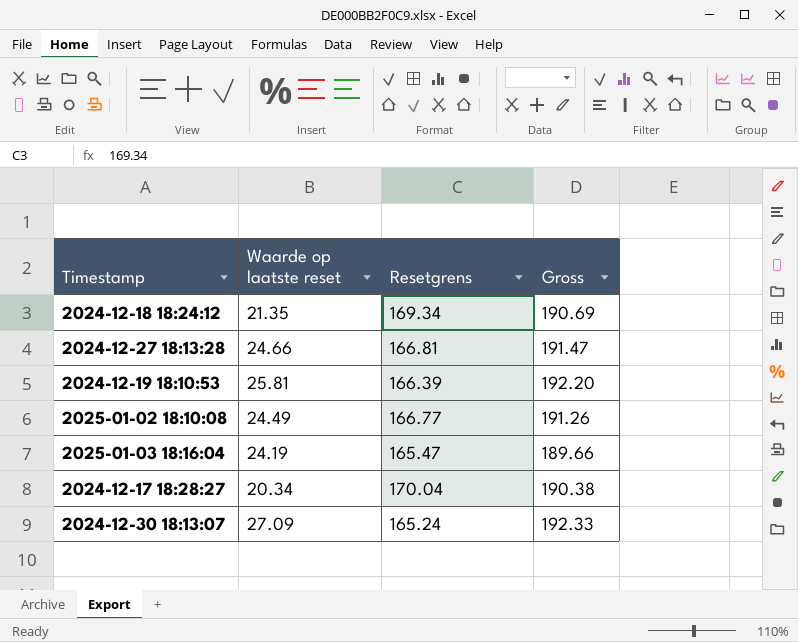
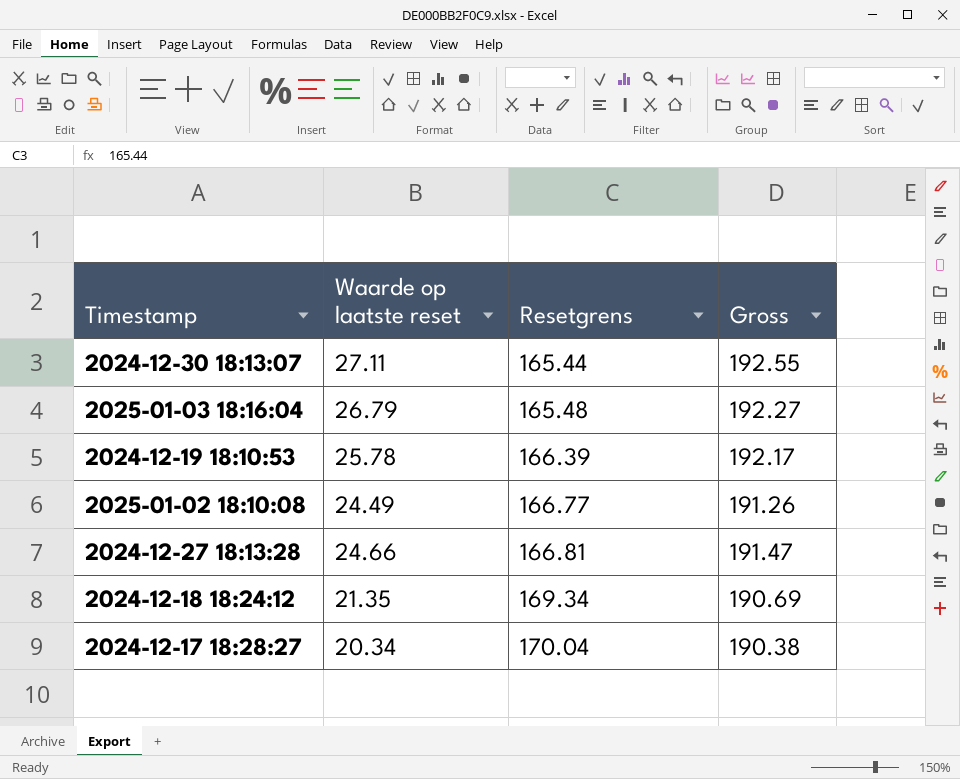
row order: none -> Resetgrens ascending
2024-12-30 18:13:07 | Waarde op laatste reset: 27.09 -> 27.11
2024-12-30 18:13:07 | Resetgrens: 165.24 -> 165.44
2024-12-30 18:13:07 | Gross: 192.33 -> 192.55
2025-01-03 18:16:04 | Waarde op laatste reset: 24.19 -> 26.79
2025-01-03 18:16:04 | Resetgrens: 165.47 -> 165.48
2025-01-03 18:16:04 | Gross: 189.66 -> 192.27
2024-12-19 18:10:53 | Waarde op laatste reset: 25.81 -> 25.78
2024-12-19 18:10:53 | Gross: 192.20 -> 192.17

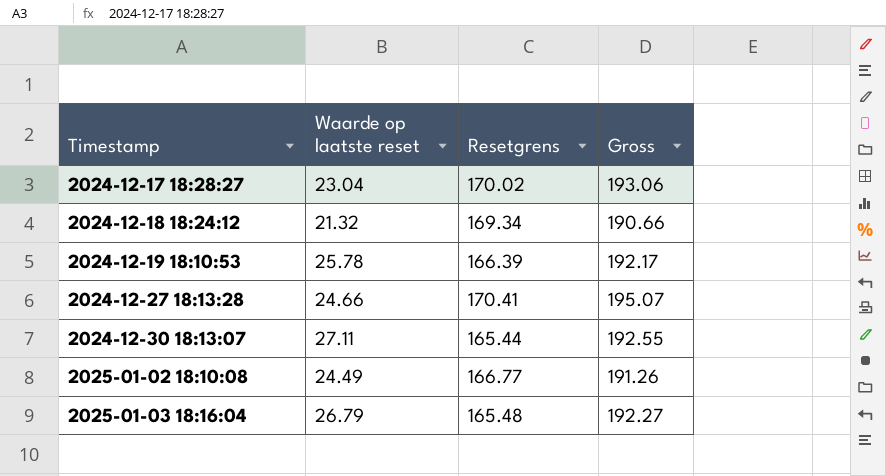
row order: Resetgrens ascending -> Timestamp ascending
2024-12-17 18:28:27 | Waarde op laatste reset: 20.34 -> 23.04
2024-12-17 18:28:27 | Resetgrens: 170.04 -> 170.02
2024-12-17 18:28:27 | Gross: 190.38 -> 193.06
2024-12-18 18:24:12 | Waarde op laatste reset: 21.35 -> 21.32
2024-12-18 18:24:12 | Gross: 190.69 -> 190.66
2024-12-27 18:13:28 | Resetgrens: 166.81 -> 170.41
2024-12-27 18:13:28 | Gross: 191.47 -> 195.07

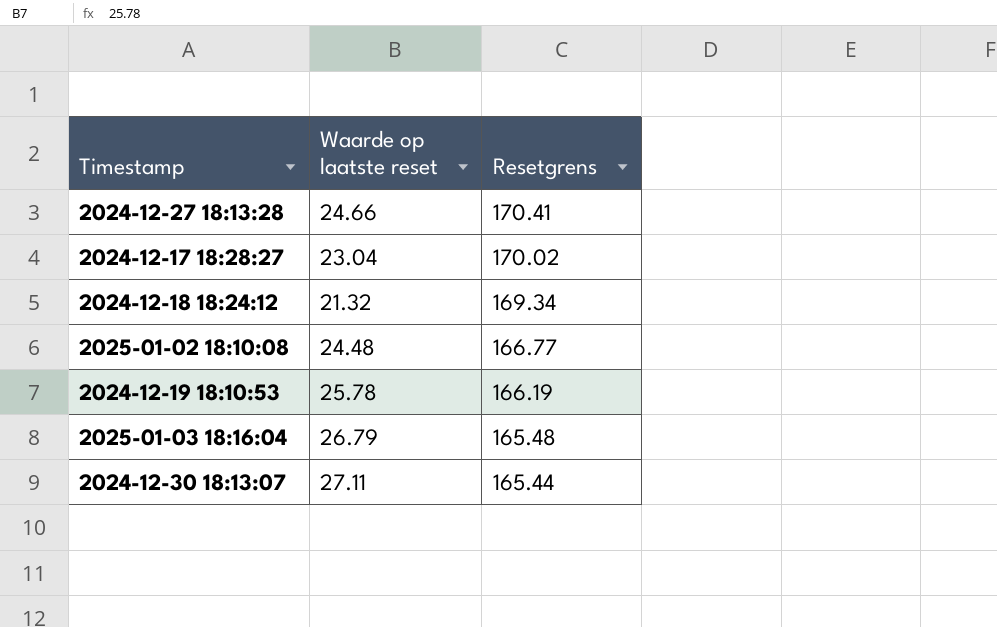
row order: Timestamp ascending -> Resetgrens descending
column Gross | formula: [Waarde op laatste reset] + [Resetgrens] -> none
2025-01-02 18:10:08 | Waarde op laatste reset: 24.49 -> 24.48
2024-12-19 18:10:53 | Resetgrens: 166.39 -> 166.19

